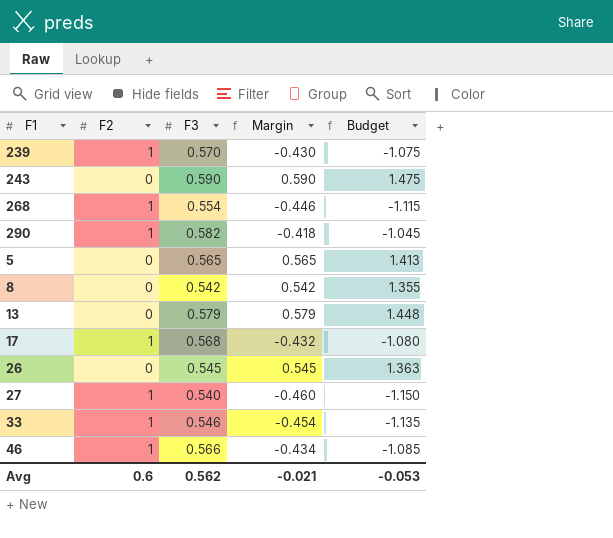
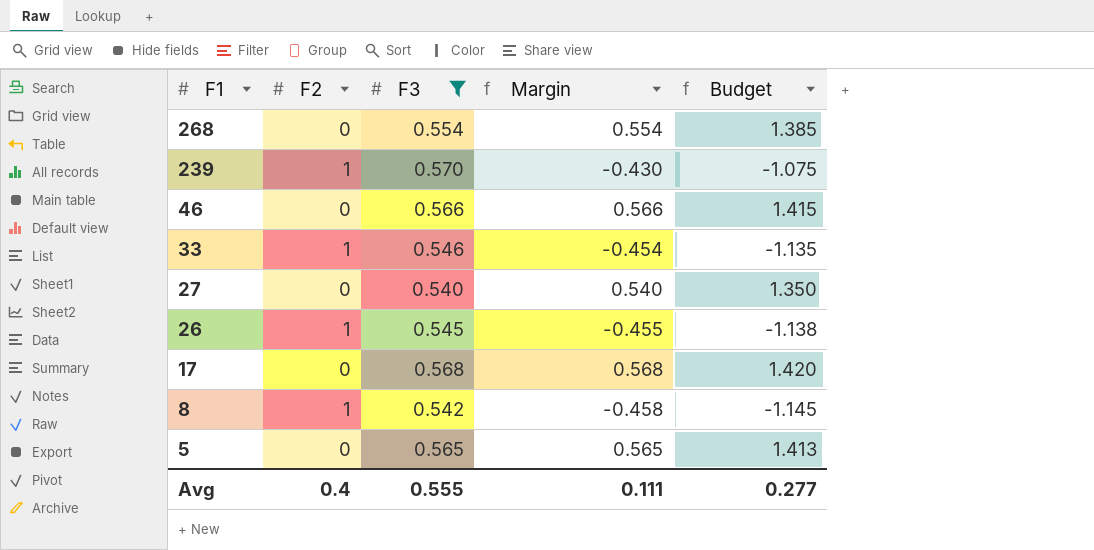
filter: none -> F3 <= 0.570
row order: none -> F1 descending
268 | F2: 1 -> 0
268 | Margin: -0.446 -> 0.554
268 | Budget: -1.115 -> 1.385
46 | F2: 1 -> 0
46 | Margin: -0.434 -> 0.566
46 | Budget: -1.085 -> 1.415
27 | F2: 1 -> 0
27 | Margin: -0.460 -> 0.540
27 | Budget: -1.150 -> 1.350
26 | F2: 0 -> 1
26 | Margin: 0.545 -> -0.455
26 | Budget: 1.363 -> -1.138
17 | F2: 1 -> 0
17 | Margin: -0.432 -> 0.568
17 | Budget: -1.080 -> 1.420
8 | F2: 0 -> 1
8 | Margin: 0.542 -> -0.458
8 | Budget: 1.355 -> -1.145
Avg | F2: 0.6 -> 0.4
Avg | F3: 0.562 -> 0.555
Avg | Margin: -0.021 -> 0.111
Avg | Budget: -0.053 -> 0.277

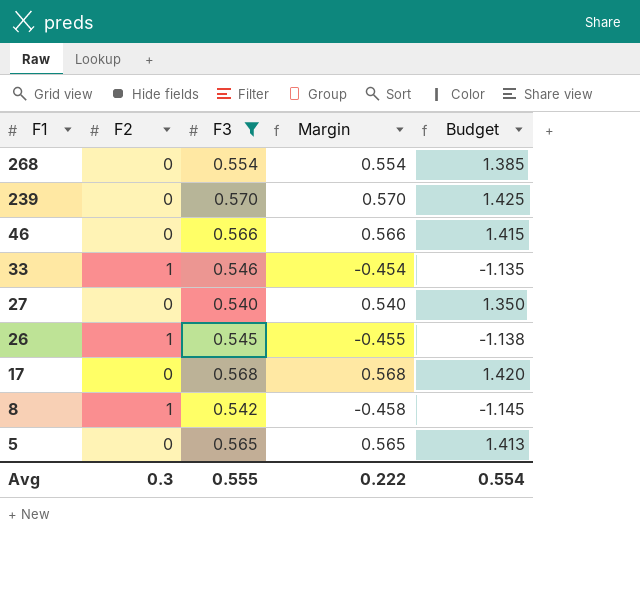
239 | F2: 1 -> 0
239 | Margin: -0.430 -> 0.570
239 | Budget: -1.075 -> 1.425
Avg | F2: 0.4 -> 0.3
Avg | Margin: 0.111 -> 0.222
Avg | Budget: 0.277 -> 0.554

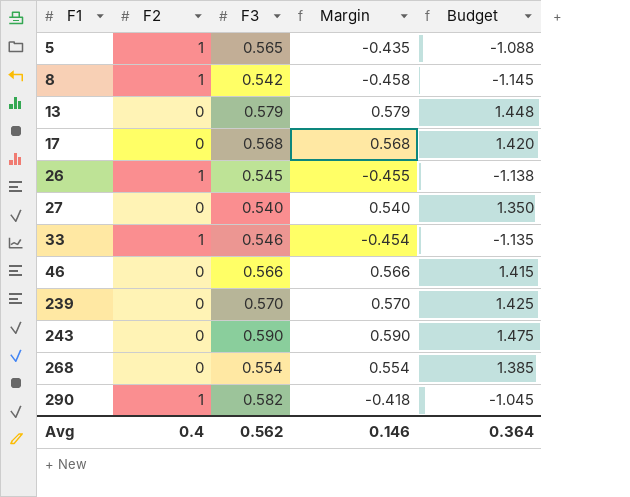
filter: F3 <= 0.570 -> none
row order: F1 descending -> F1 ascending
5 | F2: 0 -> 1
5 | Margin: 0.565 -> -0.435
5 | Budget: 1.413 -> -1.088
Avg | F2: 0.3 -> 0.4
Avg | F3: 0.555 -> 0.562
Avg | Margin: 0.222 -> 0.146
Avg | Budget: 0.554 -> 0.364

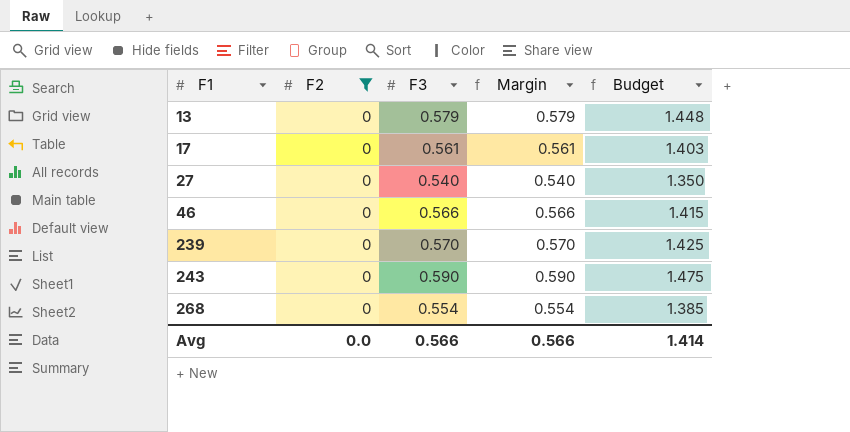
filter: none -> F2 = 0
17 | F3: 0.568 -> 0.561
17 | Margin: 0.568 -> 0.561
17 | Budget: 1.420 -> 1.403
Avg | F2: 0.4 -> 0.0
Avg | F3: 0.562 -> 0.566
Avg | Margin: 0.146 -> 0.566
Avg | Budget: 0.364 -> 1.414

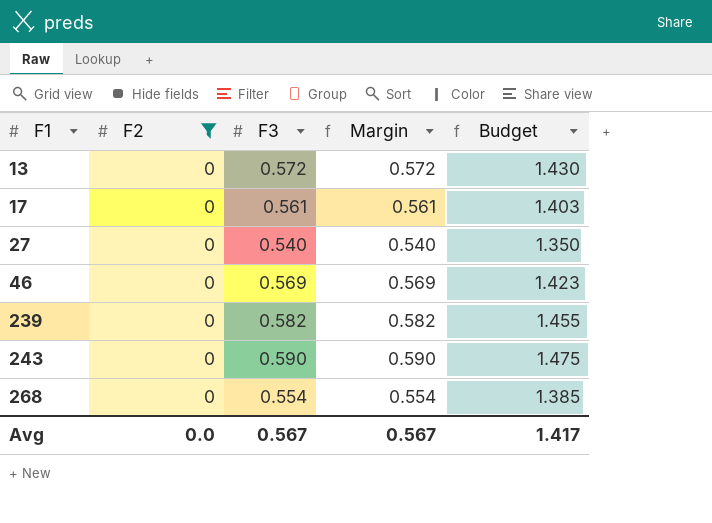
13 | F3: 0.579 -> 0.572
13 | Margin: 0.579 -> 0.572
13 | Budget: 1.448 -> 1.430
46 | F3: 0.566 -> 0.569
46 | Margin: 0.566 -> 0.569
46 | Budget: 1.415 -> 1.423
239 | F3: 0.570 -> 0.582
239 | Margin: 0.570 -> 0.582
239 | Budget: 1.425 -> 1.455
Avg | F3: 0.566 -> 0.567
Avg | Margin: 0.566 -> 0.567
Avg | Budget: 1.414 -> 1.417

